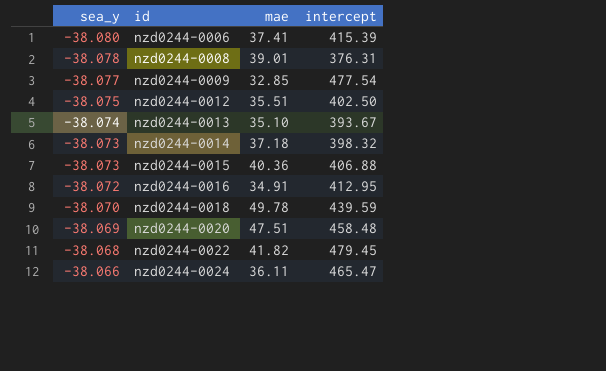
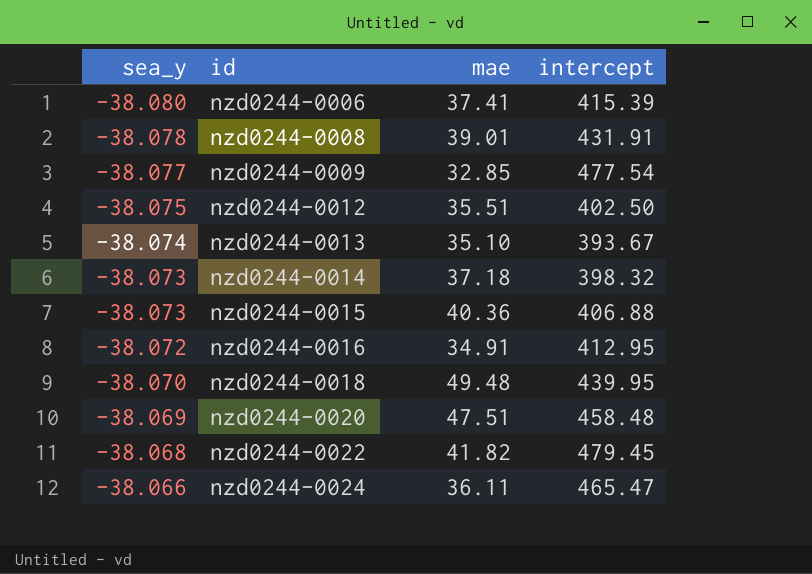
nzd0244-0008 | intercept: 376.31 -> 431.91
nzd0244-0018 | mae: 49.78 -> 49.48
nzd0244-0018 | intercept: 439.59 -> 439.95

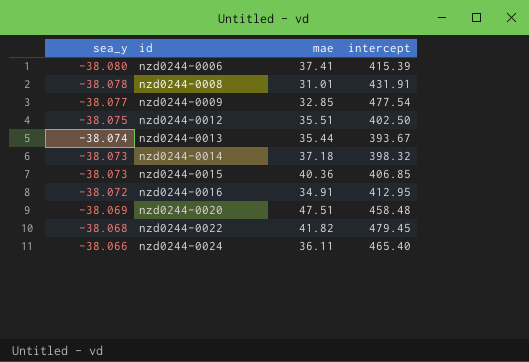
row nzd0244-0018: -38.070 | 49.48 | 439.95 -> none
nzd0244-0008 | mae: 39.01 -> 31.01
nzd0244-0013 | mae: 35.10 -> 35.44
nzd0244-0015 | intercept: 406.88 -> 406.85
nzd0244-0024 | intercept: 465.47 -> 465.40

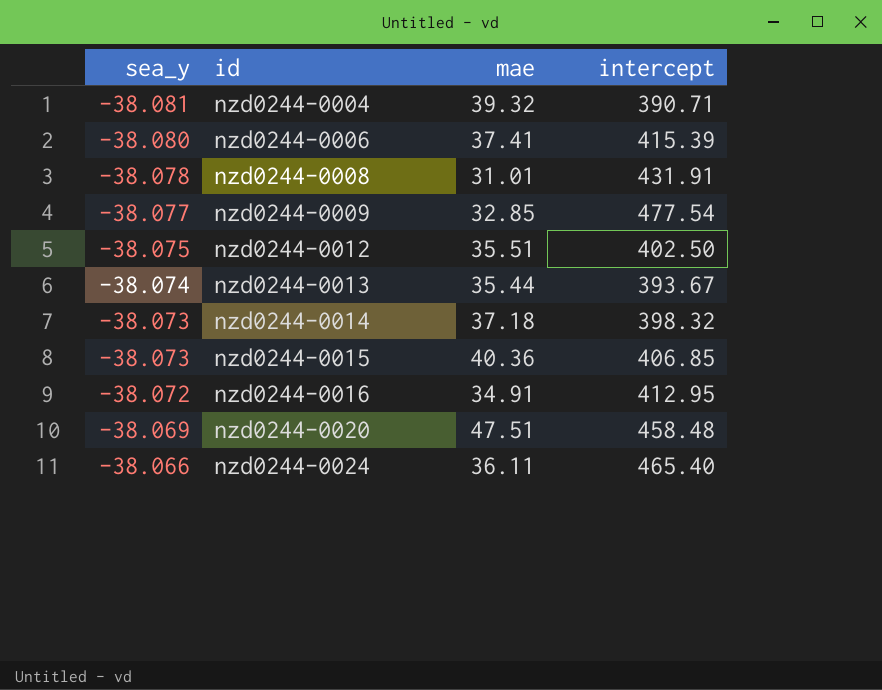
row nzd0244-0022: -38.068 | 41.82 | 479.45 -> none
row nzd0244-0004: none -> -38.081 | 39.32 | 390.71

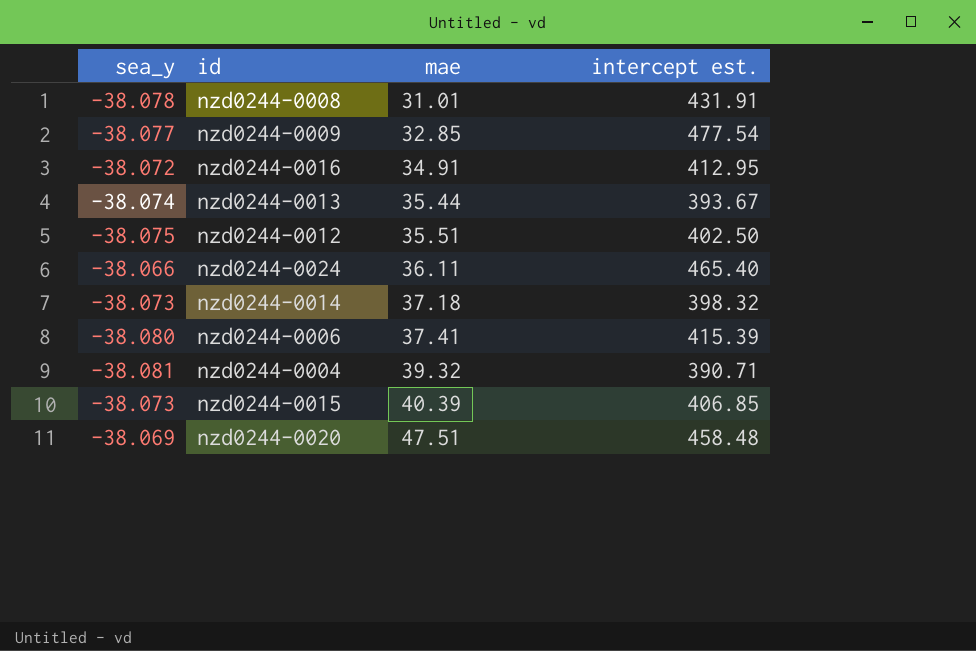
row order: sea_y ascending -> mae ascending
column name: intercept -> intercept est.
nzd0244-0015 | mae: 40.36 -> 40.39

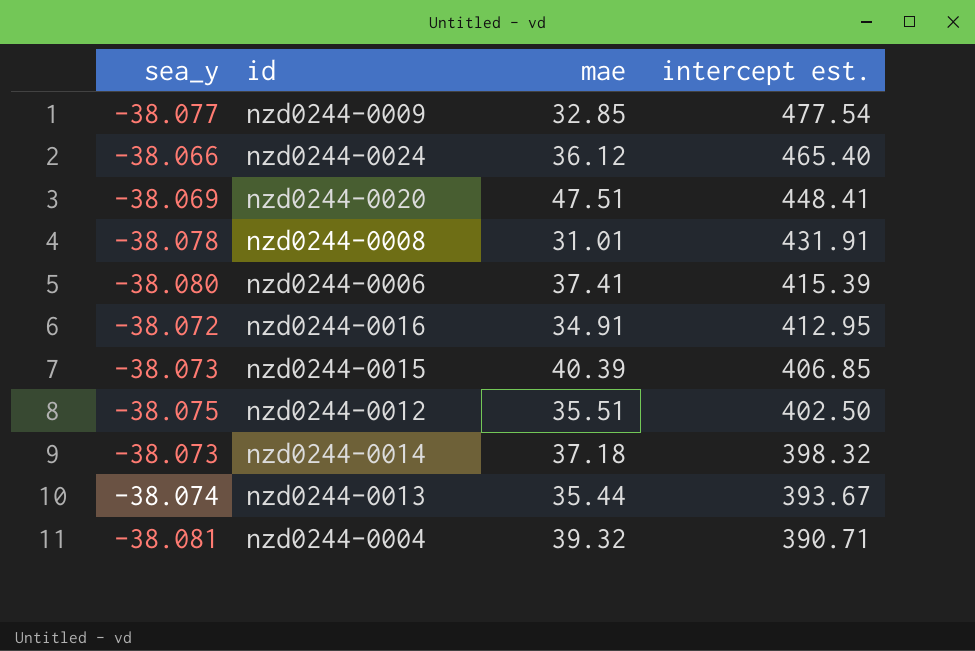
row order: mae ascending -> intercept est. descending
nzd0244-0024 | mae: 36.11 -> 36.12
nzd0244-0020 | intercept est.: 458.48 -> 448.41

